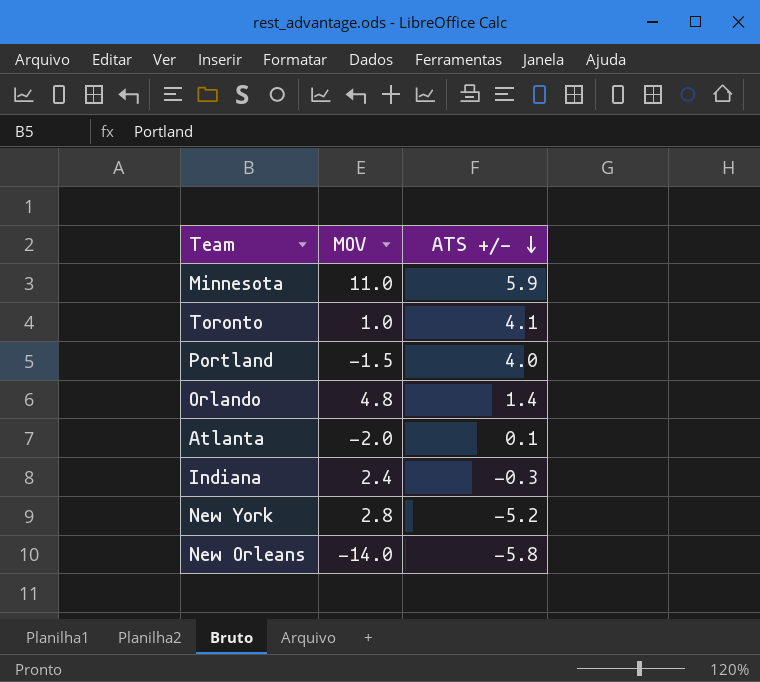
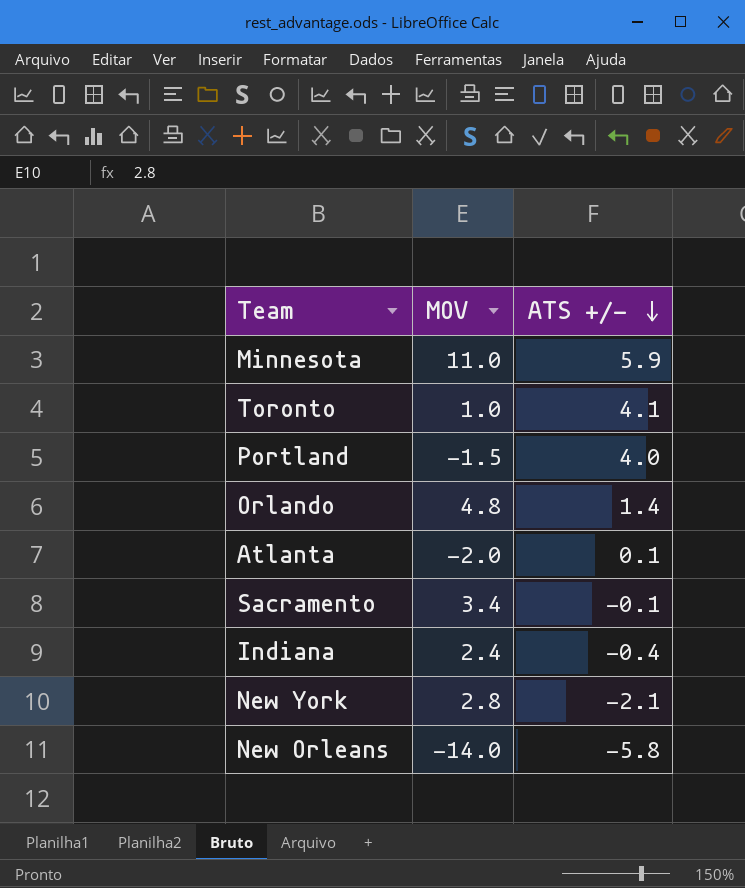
row Sacramento: none -> 3.4 | -0.1
Indiana | ATS +/-: -0.3 -> -0.4
New York | ATS +/-: -5.2 -> -2.1

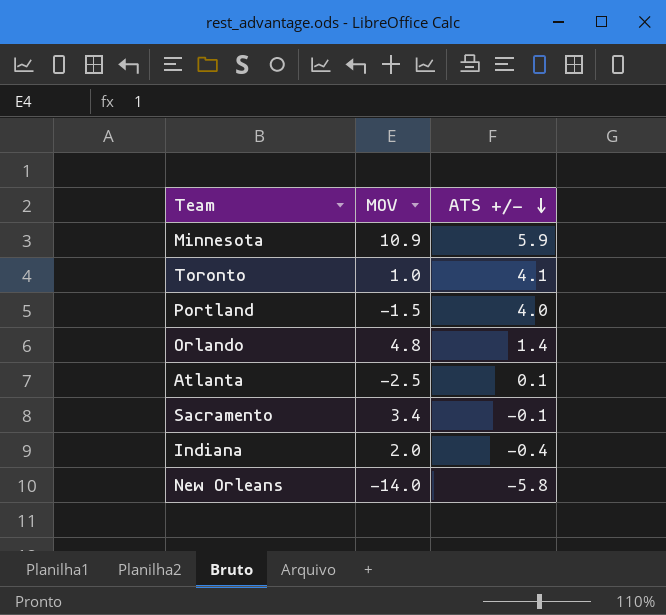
row New York: 2.8 | -2.1 -> none
Minnesota | MOV: 11.0 -> 10.9
Atlanta | MOV: -2.0 -> -2.5
Indiana | MOV: 2.4 -> 2.0

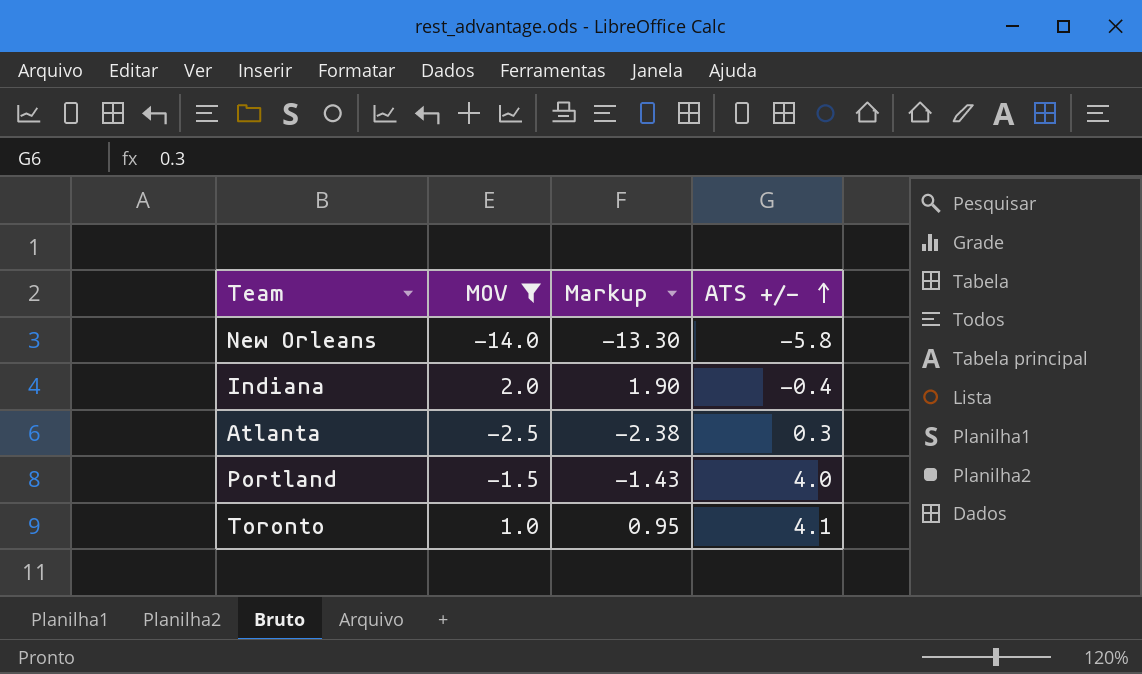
filter: none -> MOV <= 2.0
row order: ATS +/- descending -> ATS +/- ascending
column Markup | formula: none -> [MOV] * 0.95
Atlanta | ATS +/-: 0.1 -> 0.3

